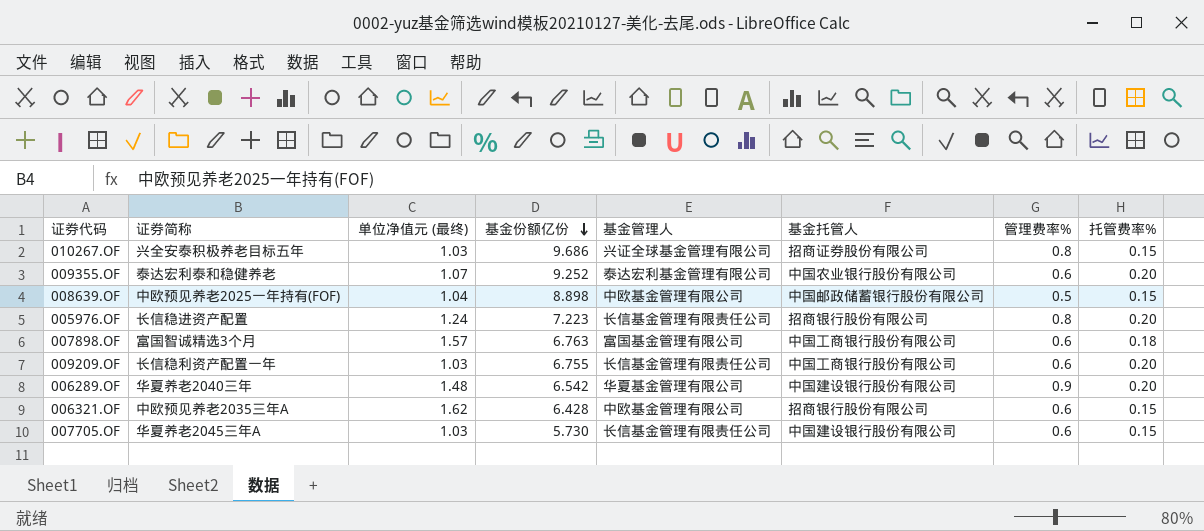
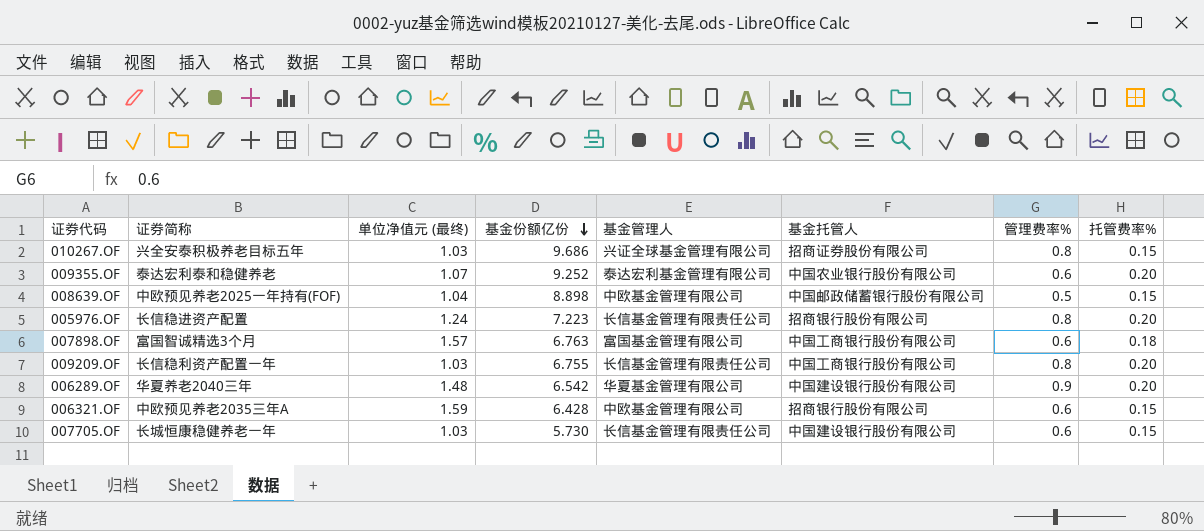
009209.OF | 管理费率%: 0.6 -> 0.8
006321.OF | 单位净值元 (最终): 1.62 -> 1.59
007705.OF | 证券简称: 华夏养老2045三年A -> 长城恒康稳健养老一年

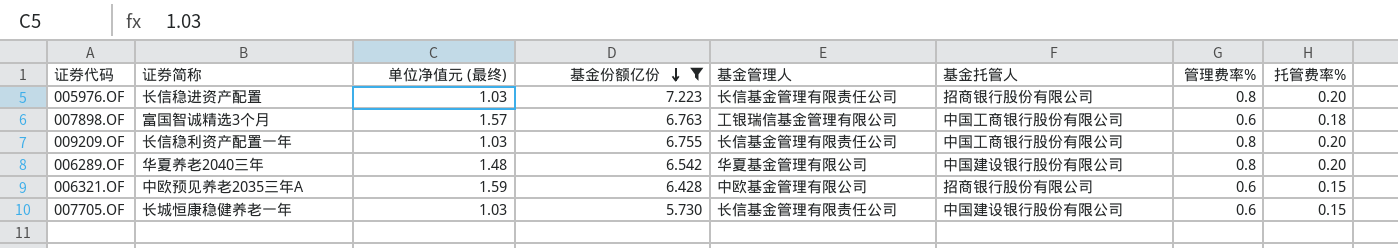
filter: none -> 基金份额亿份 <= 7.223
005976.OF | 单位净值元 (最终): 1.24 -> 1.03
007898.OF | 基金管理人: 富国基金管理有限公司 -> 工银瑞信基金管理有限公司
006289.OF | 管理费率%: 0.9 -> 0.8

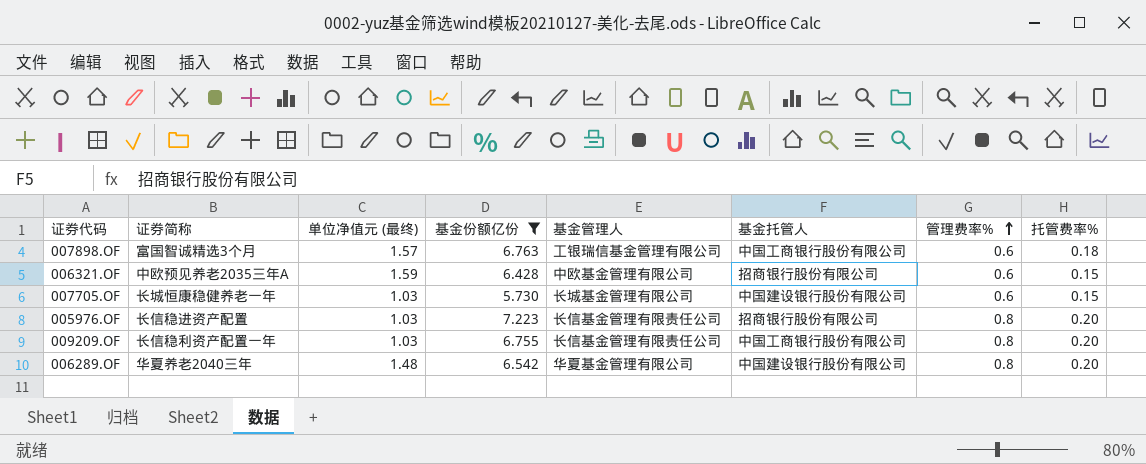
row order: 基金份额亿份 descending -> 管理费率% ascending
007705.OF | 基金管理人: 长信基金管理有限责任公司 -> 长城基金管理有限公司

